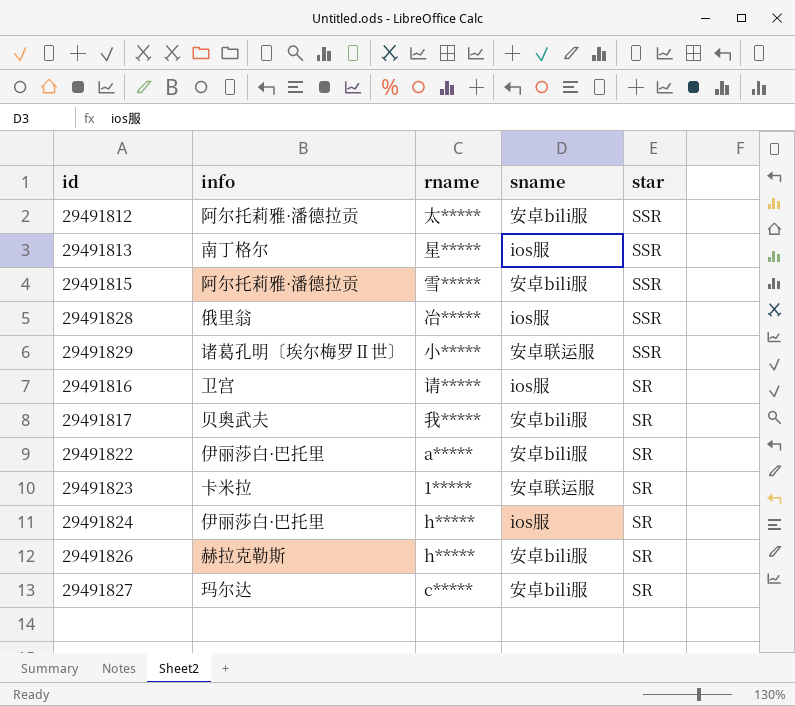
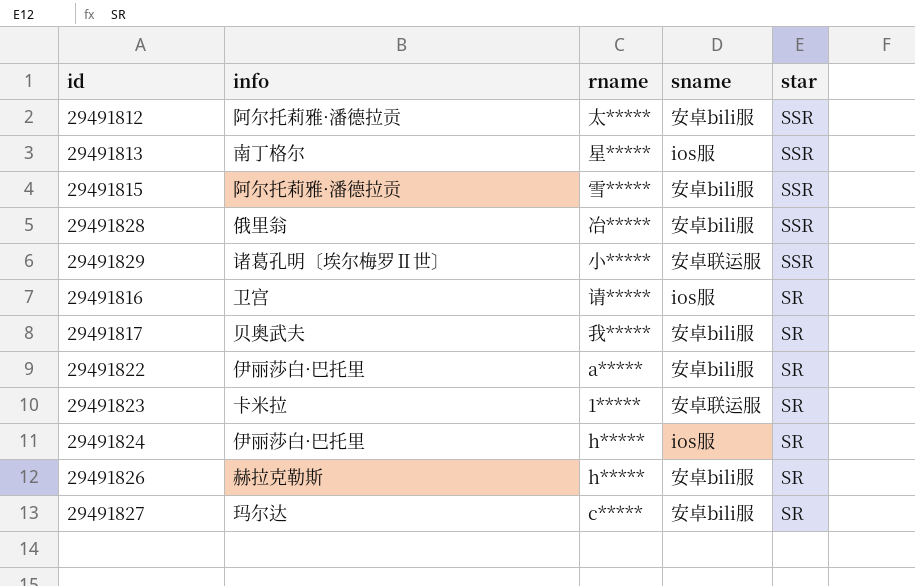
29491828 | sname: ios服 -> 安卓bili服

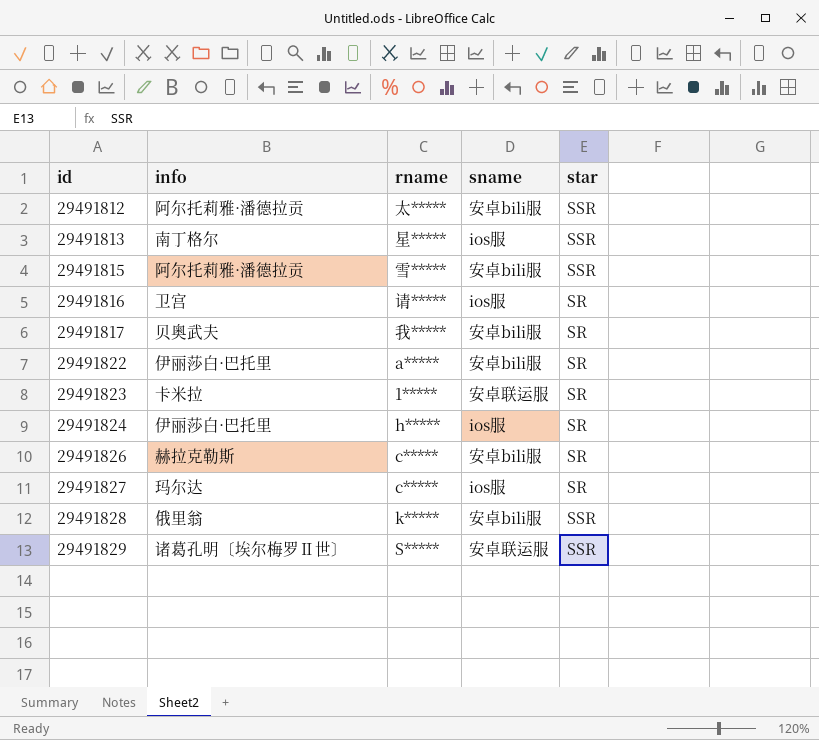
row order: star descending -> id ascending
29491826 | rname: h***** -> c*****
29491827 | sname: 安卓bili服 -> ios服
29491828 | rname: 冶***** -> k*****
29491829 | rname: 小***** -> S*****

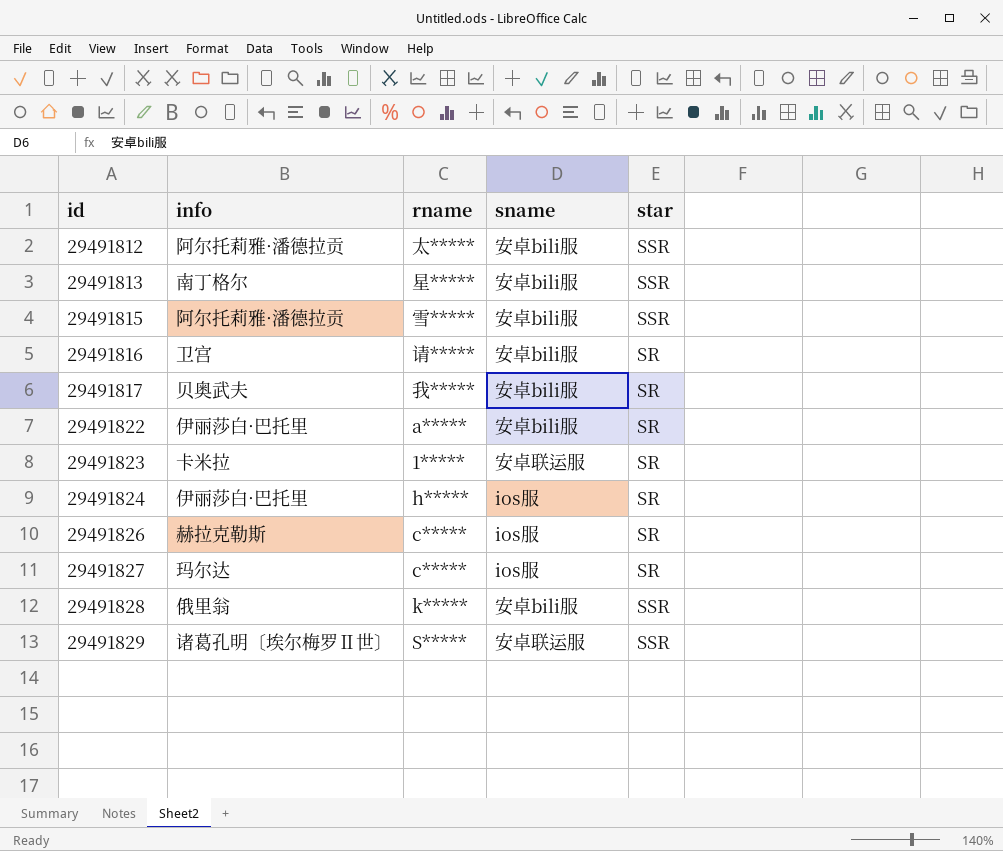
29491813 | sname: ios服 -> 安卓bili服
29491816 | sname: ios服 -> 安卓bili服
29491826 | sname: 安卓bili服 -> ios服

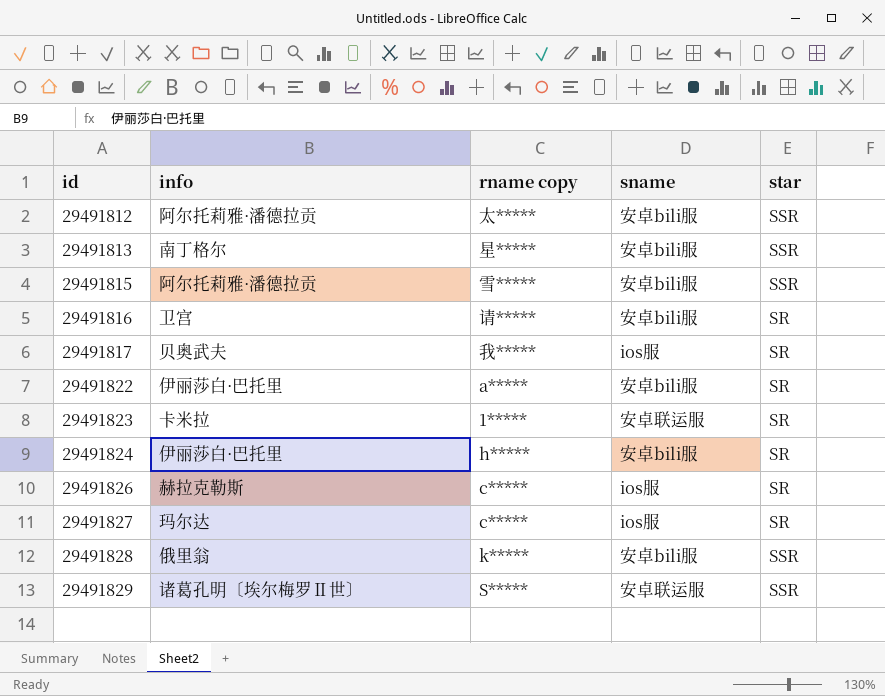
column name: rname -> rname copy
29491817 | sname: 安卓bili服 -> ios服
29491824 | sname: ios服 -> 安卓bili服

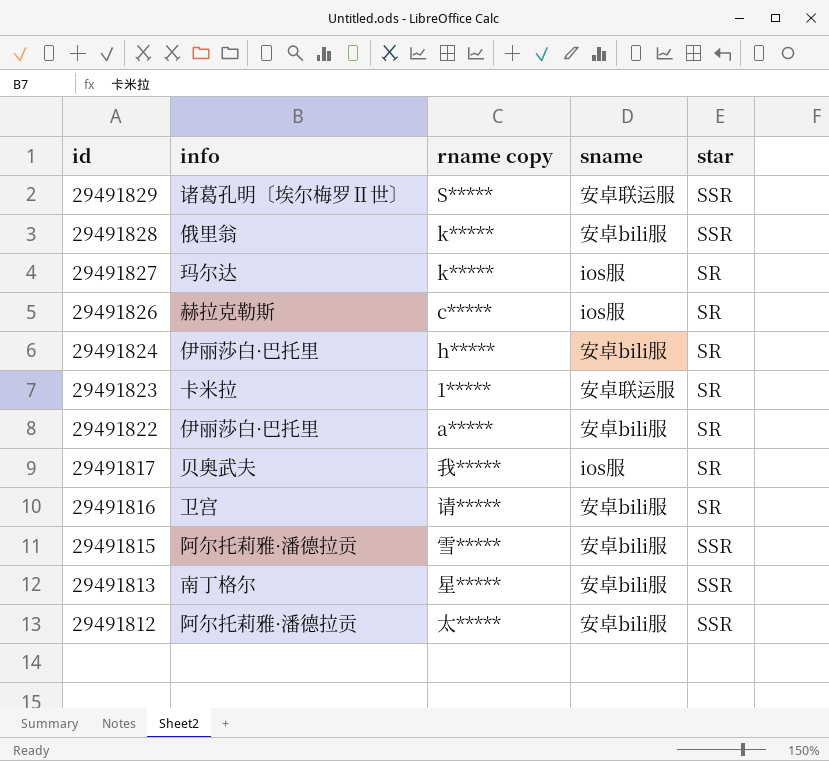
row order: id ascending -> id descending
29491827 | rname copy: c***** -> k*****

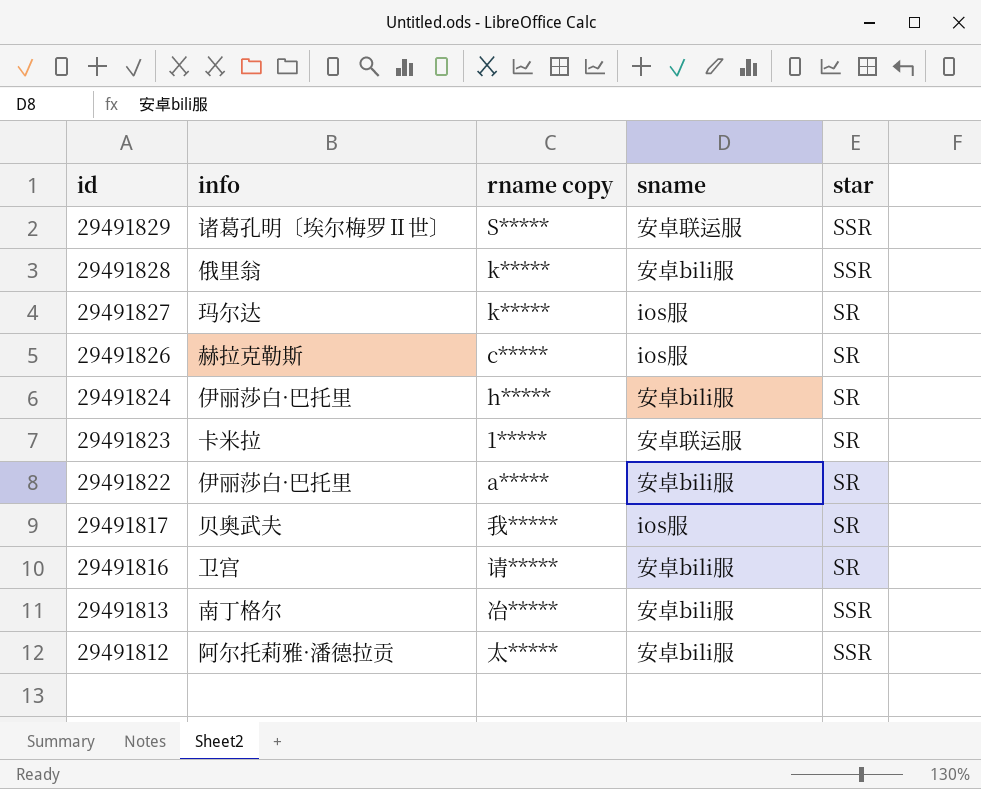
row 29491815: 阿尔托莉雅·潘德拉贡 | 雪***** | 安卓bili服 | SSR -> none
29491813 | rname copy: 星***** -> 冶*****

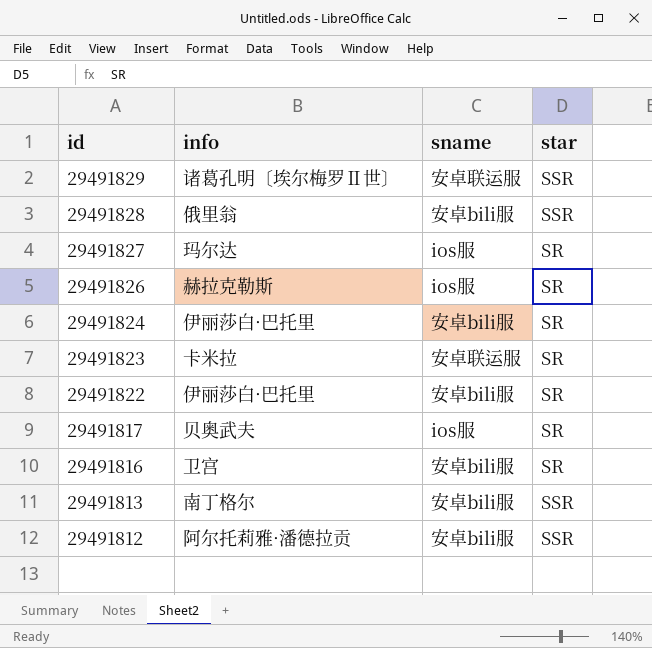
column rname copy | position: 3 -> none

